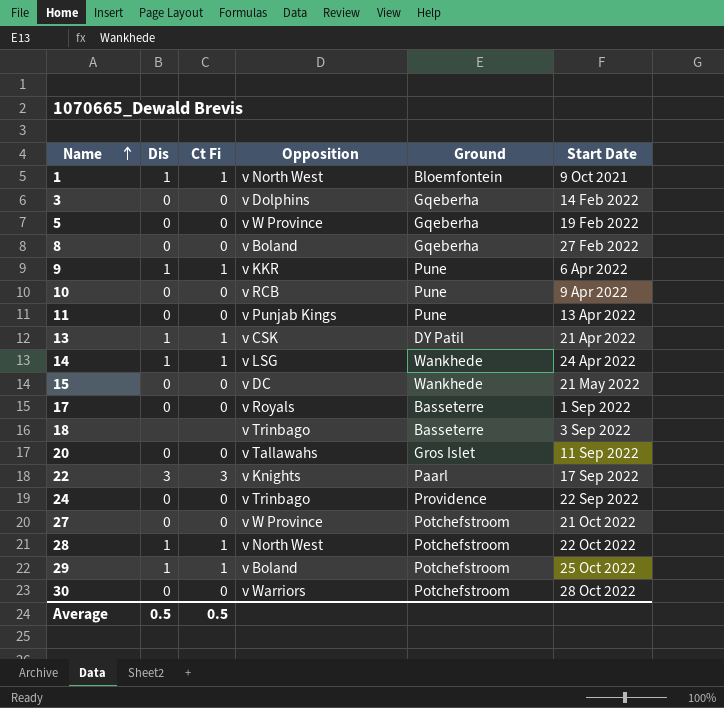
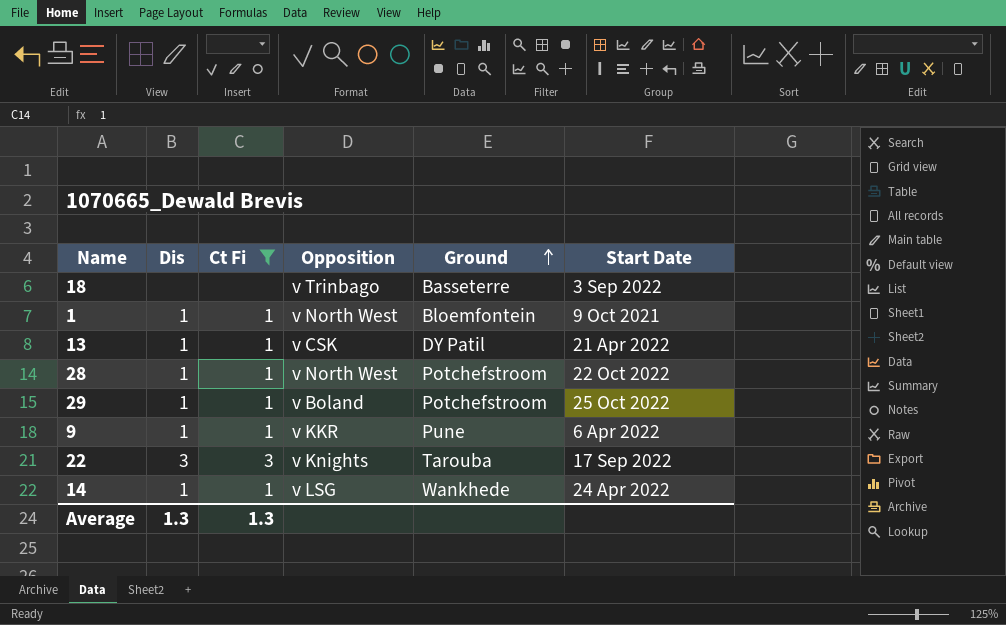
filter: none -> Ct Fi != 0
row order: Name ascending -> Ground ascending
22 | Ground: Paarl -> Tarouba
Average | Dis: 0.5 -> 1.3
Average | Ct Fi: 0.5 -> 1.3

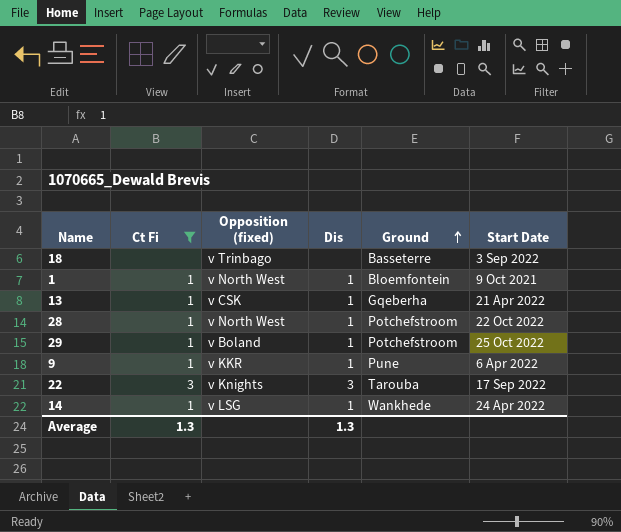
column name: Opposition -> Opposition (fixed)
column Dis | position: 2 -> 4
13 | Ground: DY Patil -> Gqeberha

